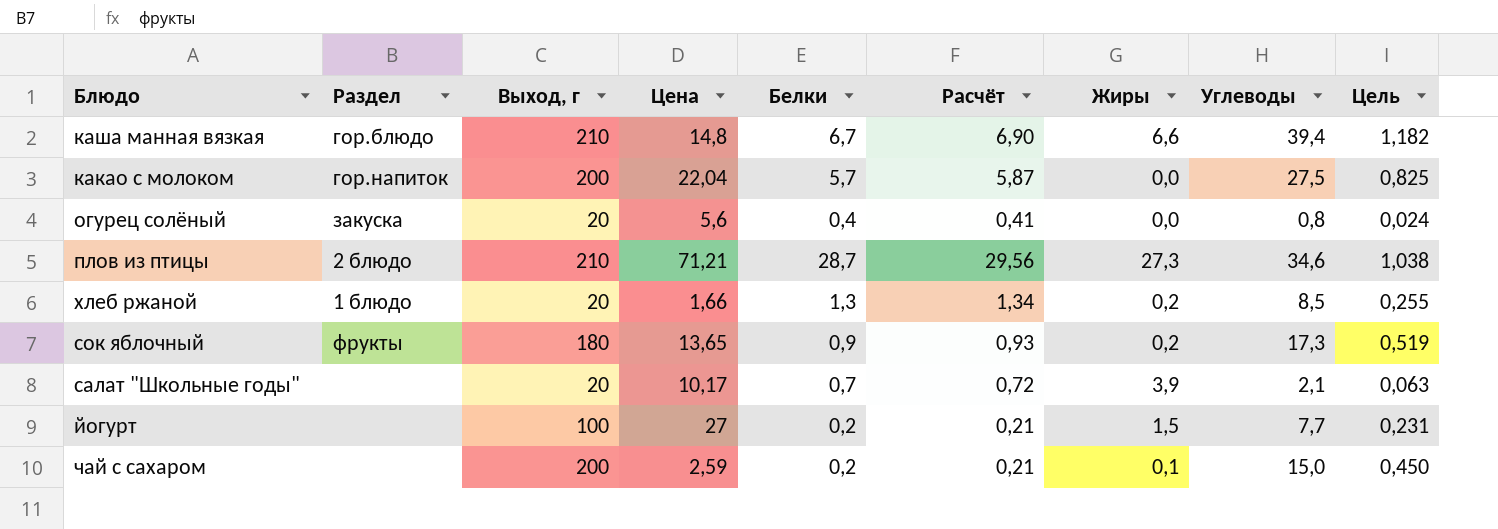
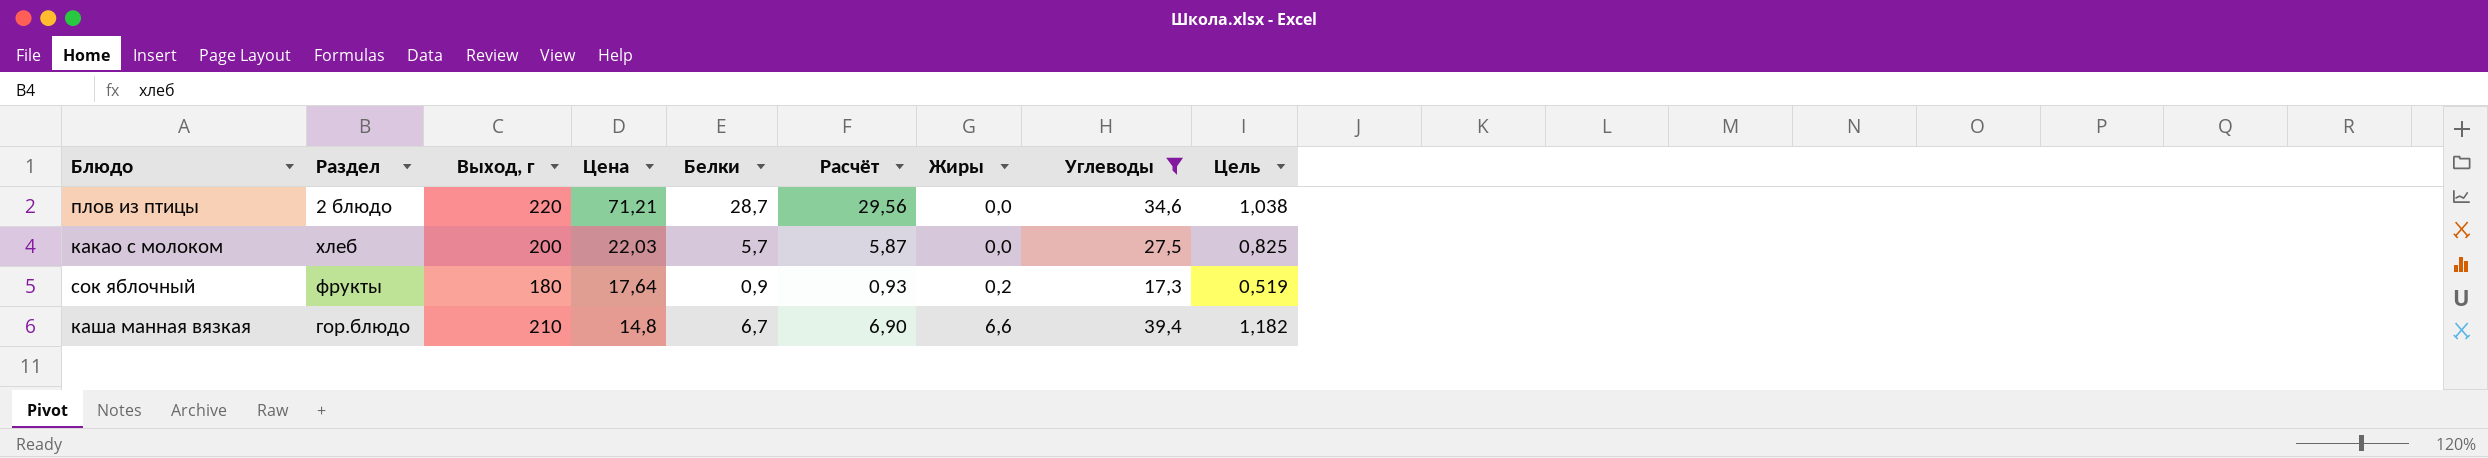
filter: none -> Углеводы >= 17,3
row order: none -> Цена descending
плов из птицы | Выход, г: 210 -> 220
плов из птицы | Жиры: 27,3 -> 0,0
какао с молоком | Раздел: гор.напиток -> хлеб
какао с молоком | Цена: 22,04 -> 22,03
сок яблочный | Цена: 13,65 -> 17,64

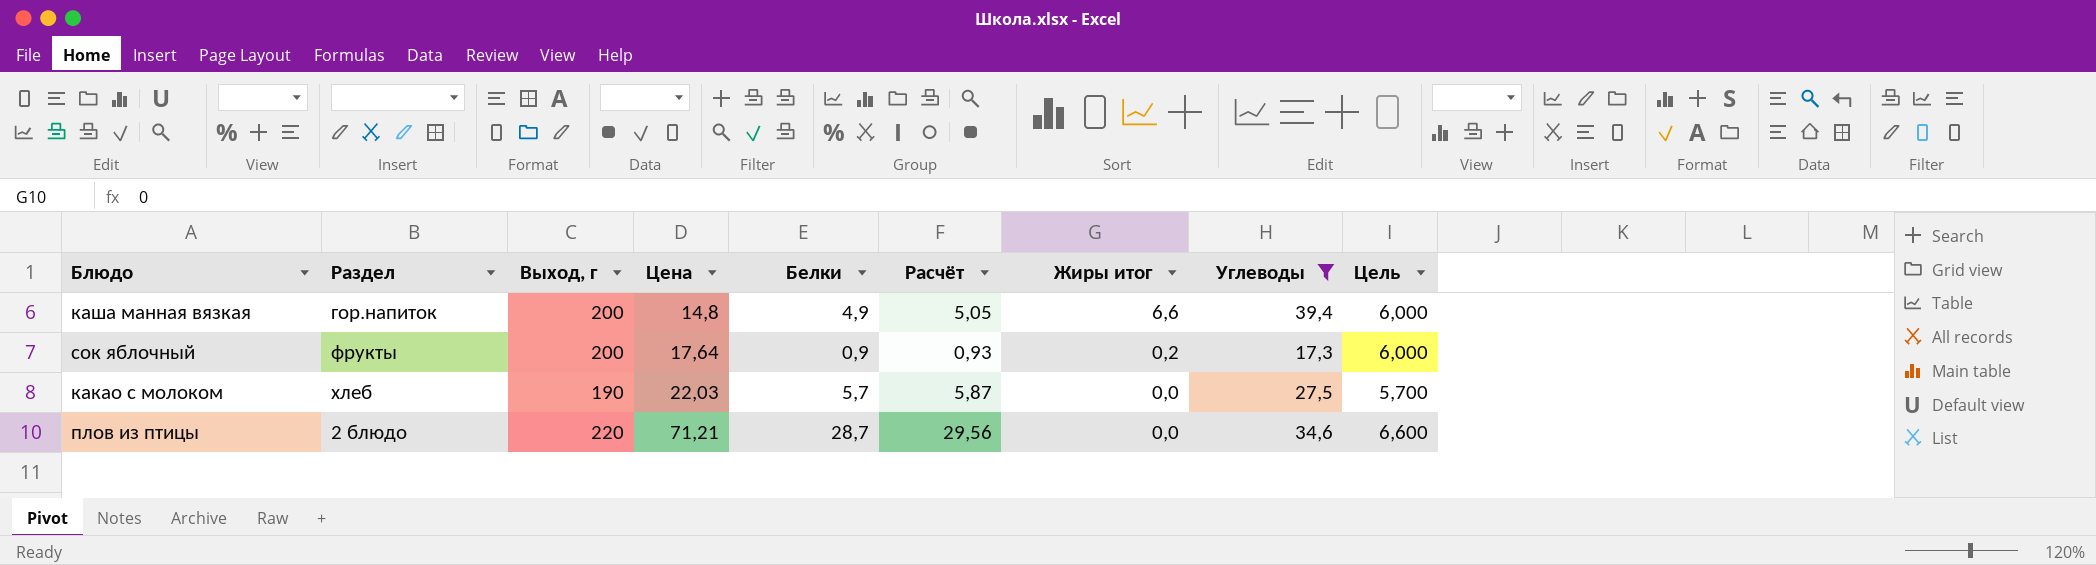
row order: Цена descending -> Цена ascending
column name: Жиры -> Жиры итог
column Цель | formula: [Углеводы] * 0,03 -> [Выход, г] * 0,03
каша манная вязкая | Раздел: гор.блюдо -> гор.напиток
каша манная вязкая | Выход, г: 210 -> 200
каша манная вязкая | Белки: 6,7 -> 4,9
каша манная вязкая | Расчёт: 6,90 -> 5,05
сок яблочный | Выход, г: 180 -> 200
какао с молоком | Выход, г: 200 -> 190

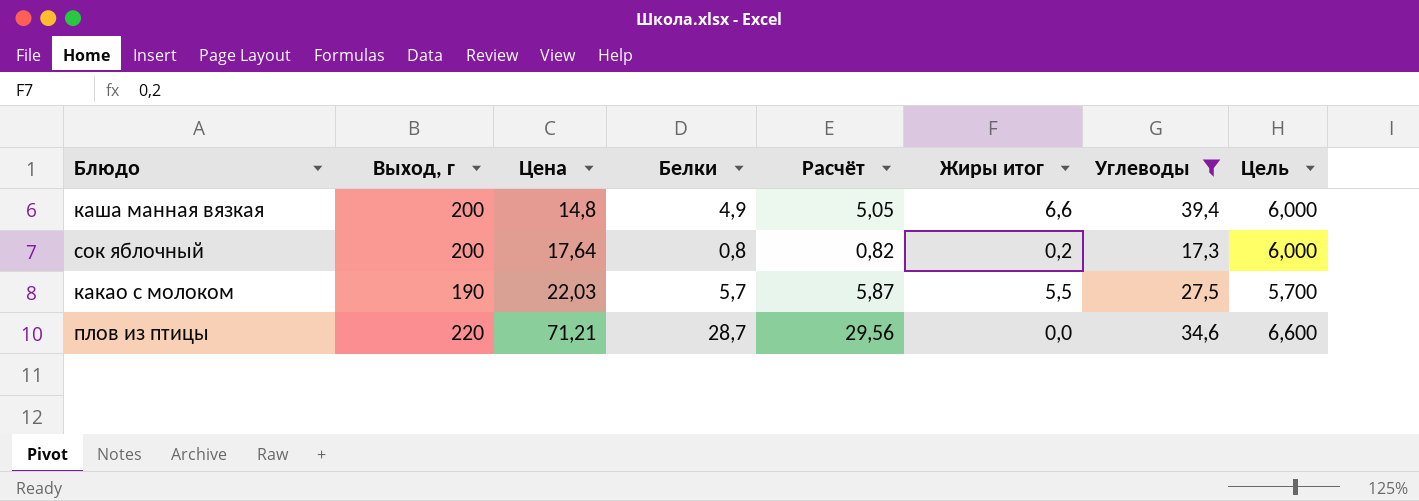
column Раздел | position: 2 -> none
сок яблочный | Белки: 0,9 -> 0,8
сок яблочный | Расчёт: 0,93 -> 0,82
какао с молоком | Жиры итог: 0,0 -> 5,5

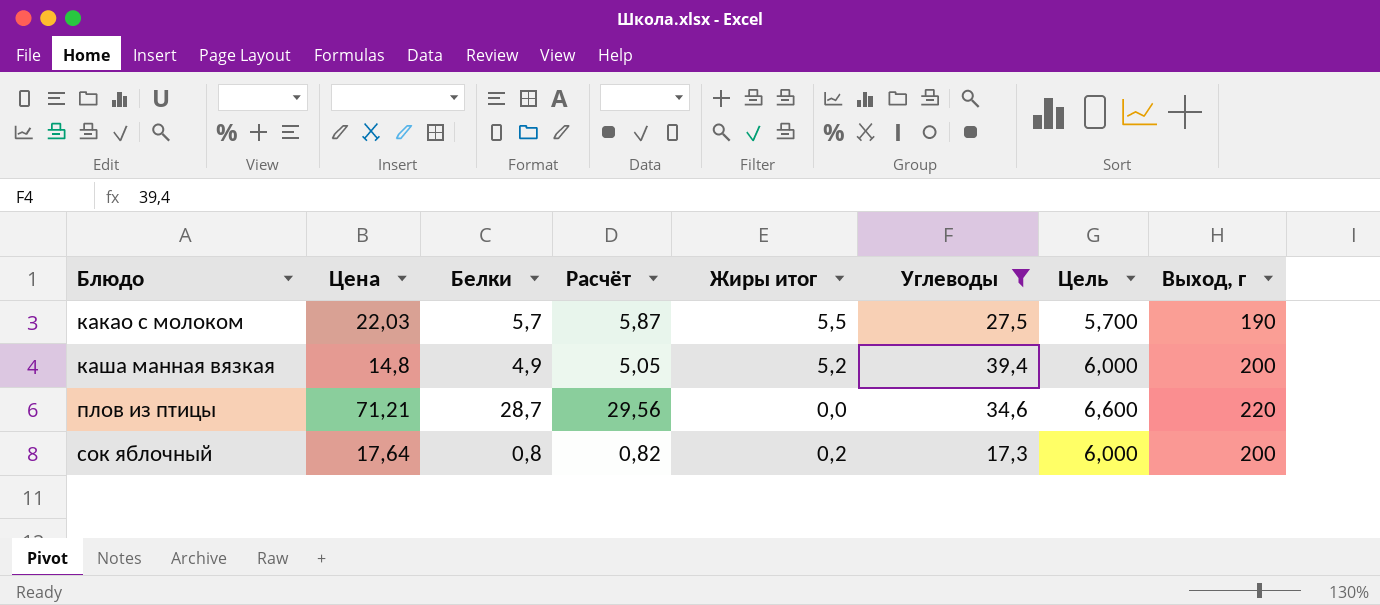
row order: Цена ascending -> Блюдо ascending
column Выход, г | position: 2 -> 8
каша манная вязкая | Жиры итог: 6,6 -> 5,2

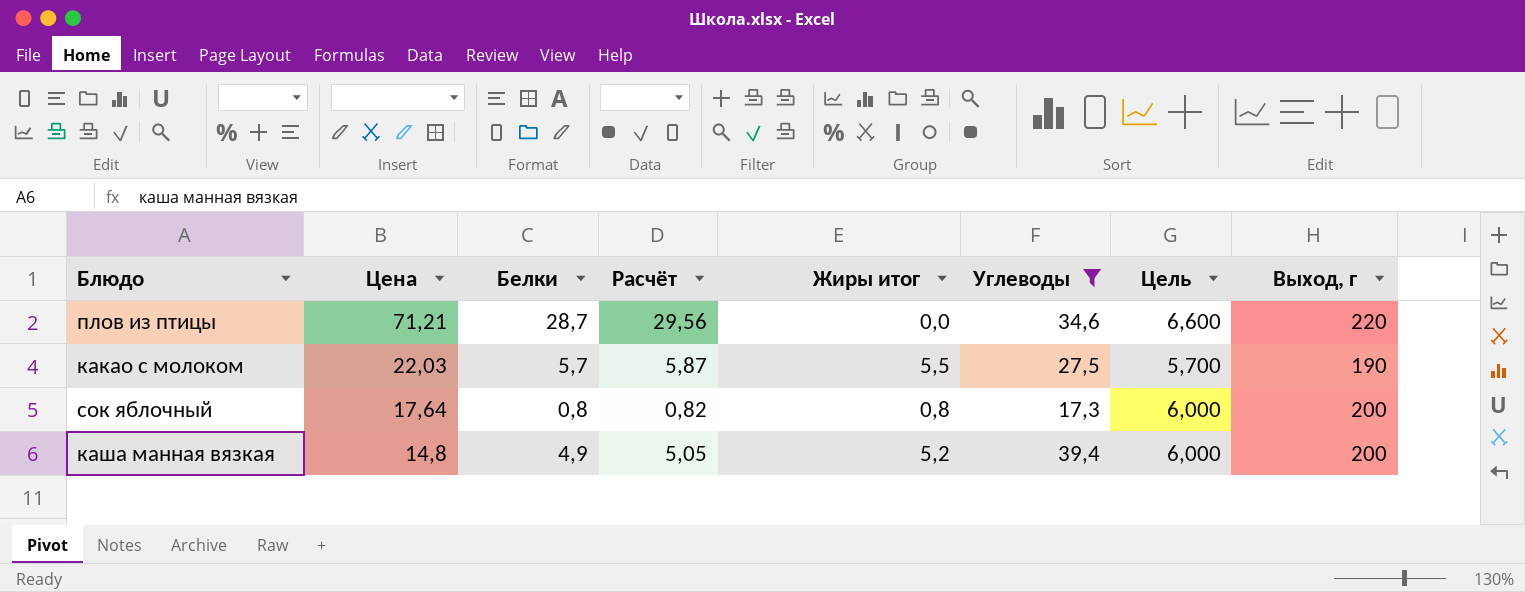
row order: Блюдо ascending -> Цена descending
сок яблочный | Жиры итог: 0,2 -> 0,8

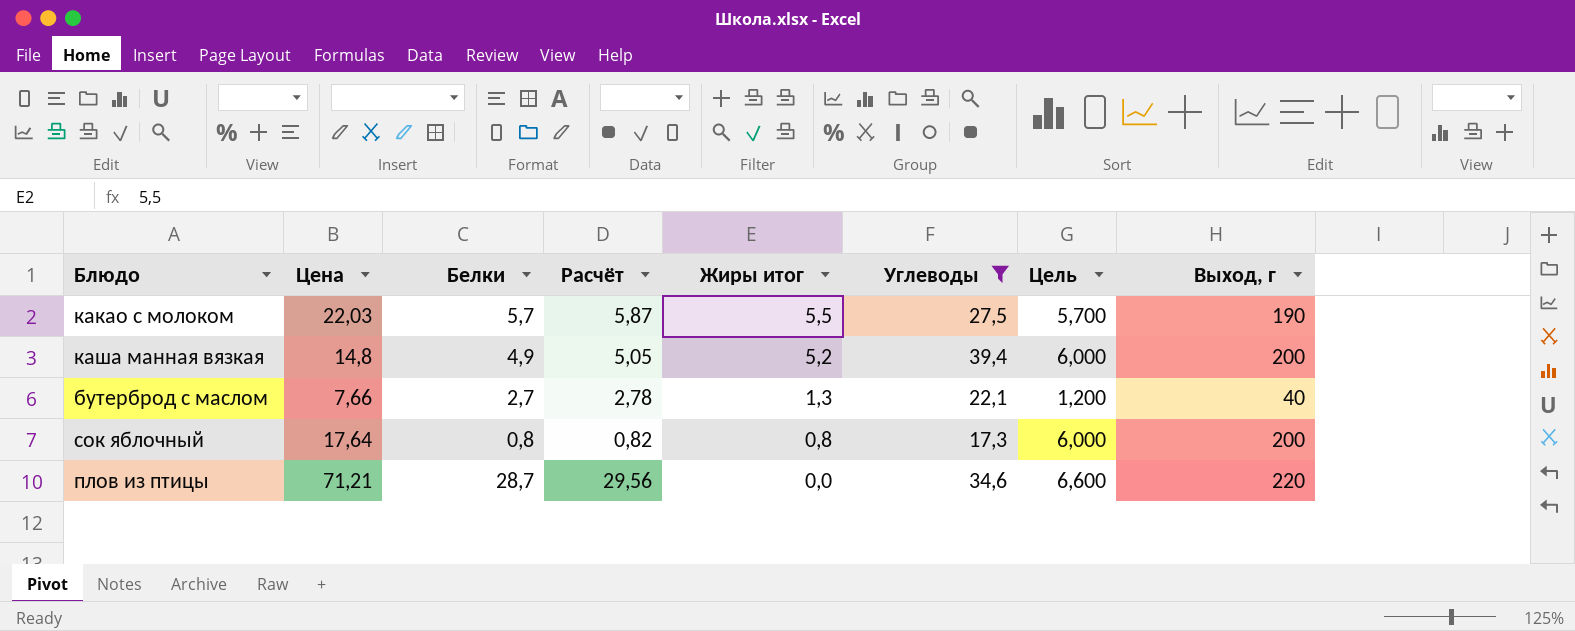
row order: Цена descending -> Жиры итог descending
row бутерброд с маслом: none -> 7,66 | 2,7 | 2,78 | 1,3 | 22,1 | 1,200 | 40

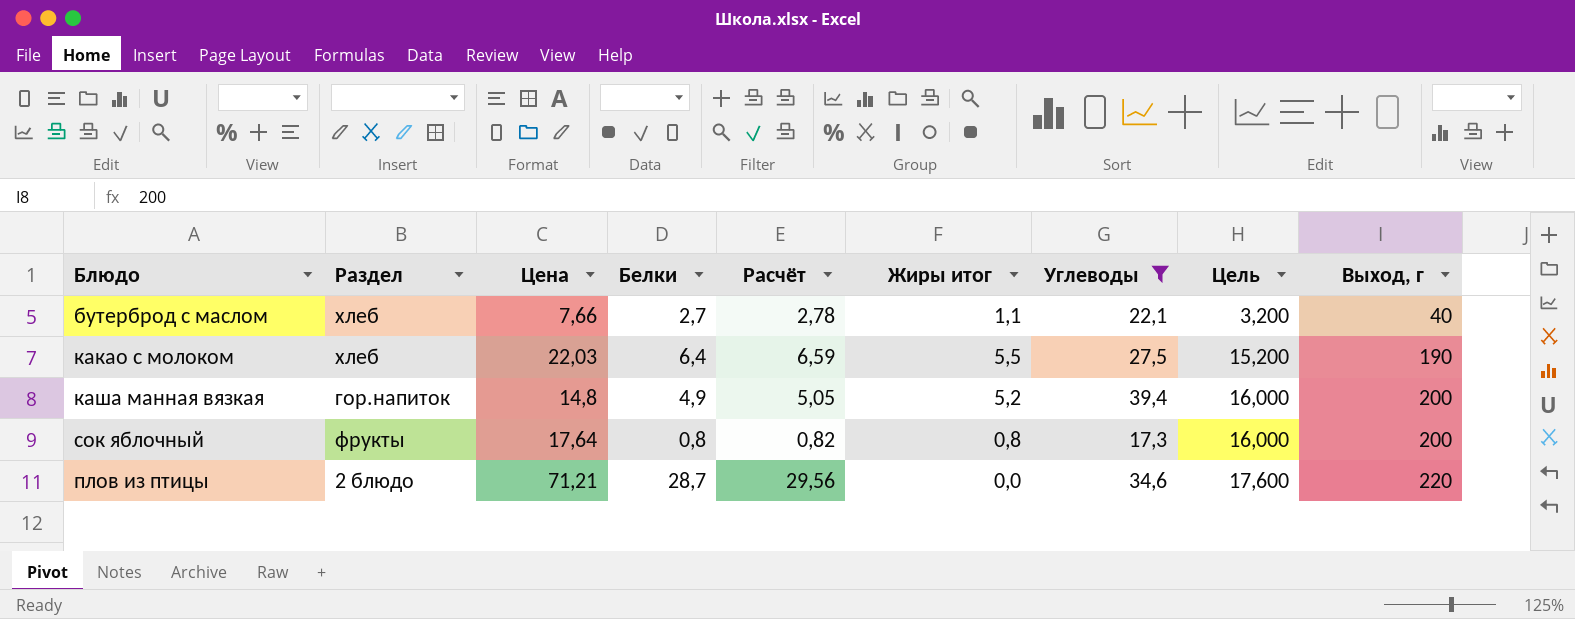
row order: Жиры итог descending -> Цель ascending
column Раздел | position: none -> 2
column Цель | formula: [Выход, г] * 0,03 -> [Выход, г] * 0,08
бутерброд с маслом | Жиры итог: 1,3 -> 1,1
какао с молоком | Белки: 5,7 -> 6,4
какао с молоком | Расчёт: 5,87 -> 6,59

